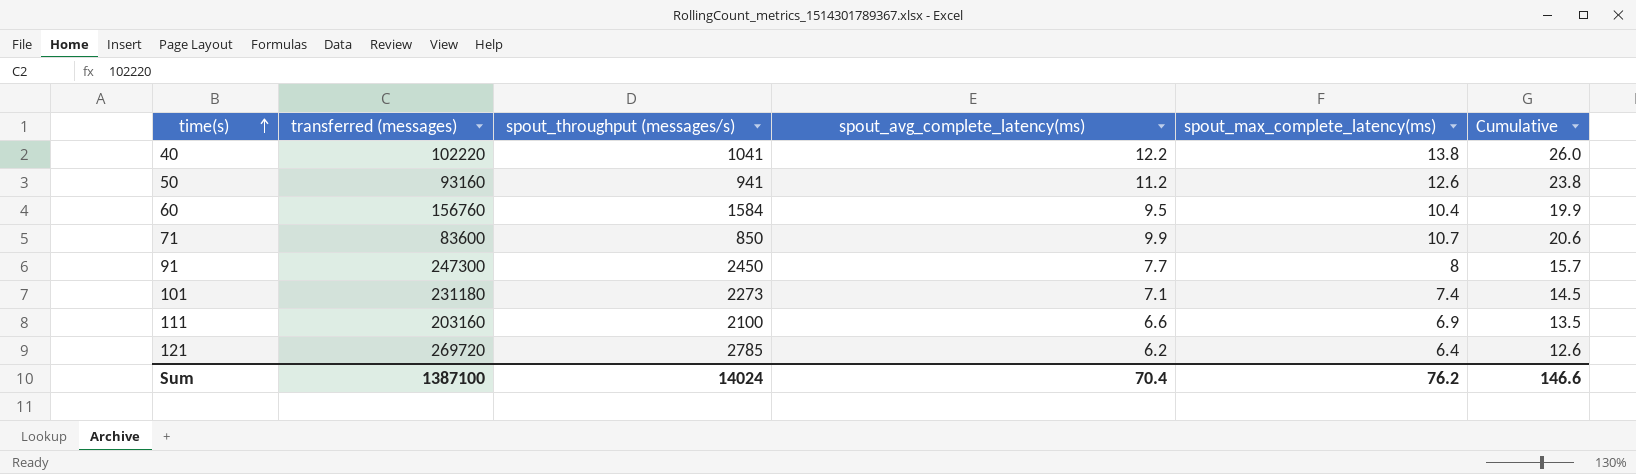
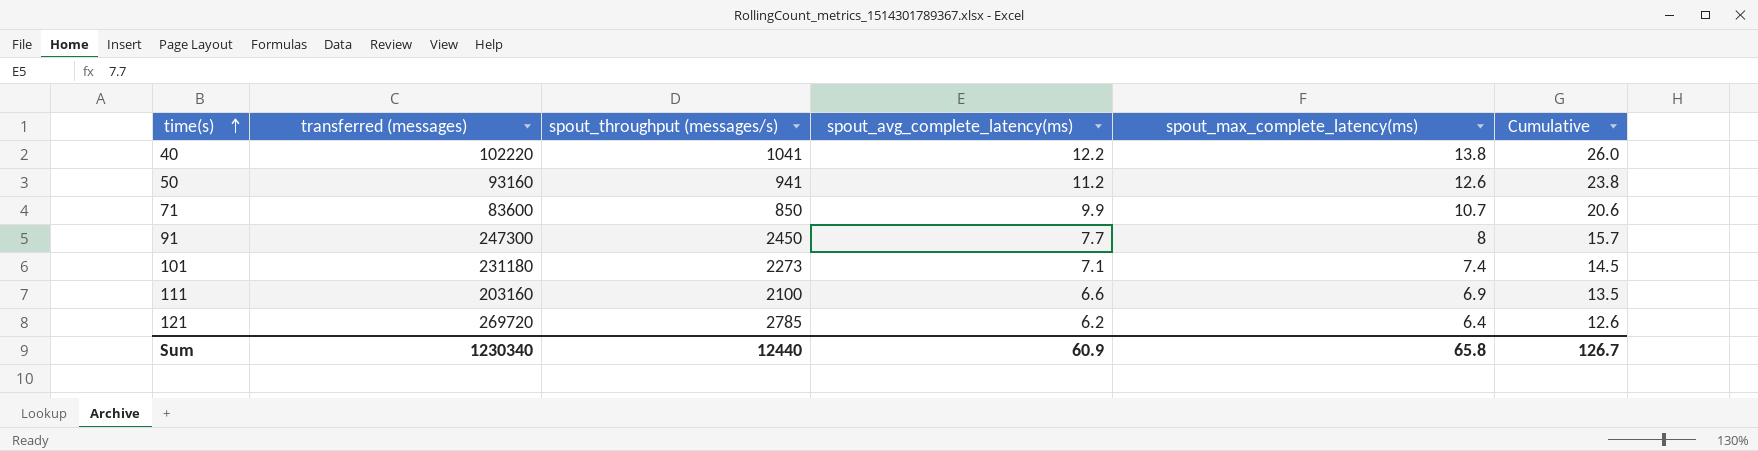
row 60: 156760 | 1584 | 9.5 | 10.4 | 19.9 -> none
Sum | transferred (messages): 1387100 -> 1230340
Sum | spout_throughput (messages/s): 14024 -> 12440
Sum | spout_avg_complete_latency(ms): 70.4 -> 60.9
Sum | spout_max_complete_latency(ms): 76.2 -> 65.8
Sum | Cumulative: 146.6 -> 126.7

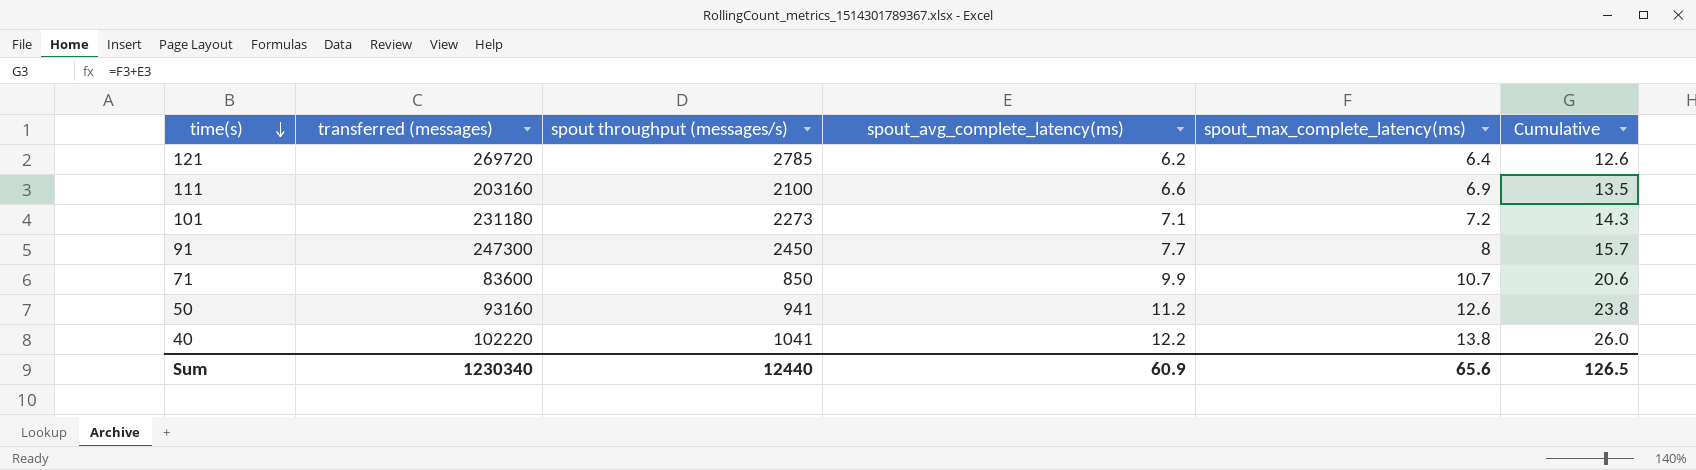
row order: time(s) ascending -> time(s) descending
column name: spout_throughput (messages/s) -> spout throughput (messages/s)
101 | spout_max_complete_latency(ms): 7.4 -> 7.2
101 | Cumulative: 14.5 -> 14.3
Sum | spout_max_complete_latency(ms): 65.8 -> 65.6
Sum | Cumulative: 126.7 -> 126.5

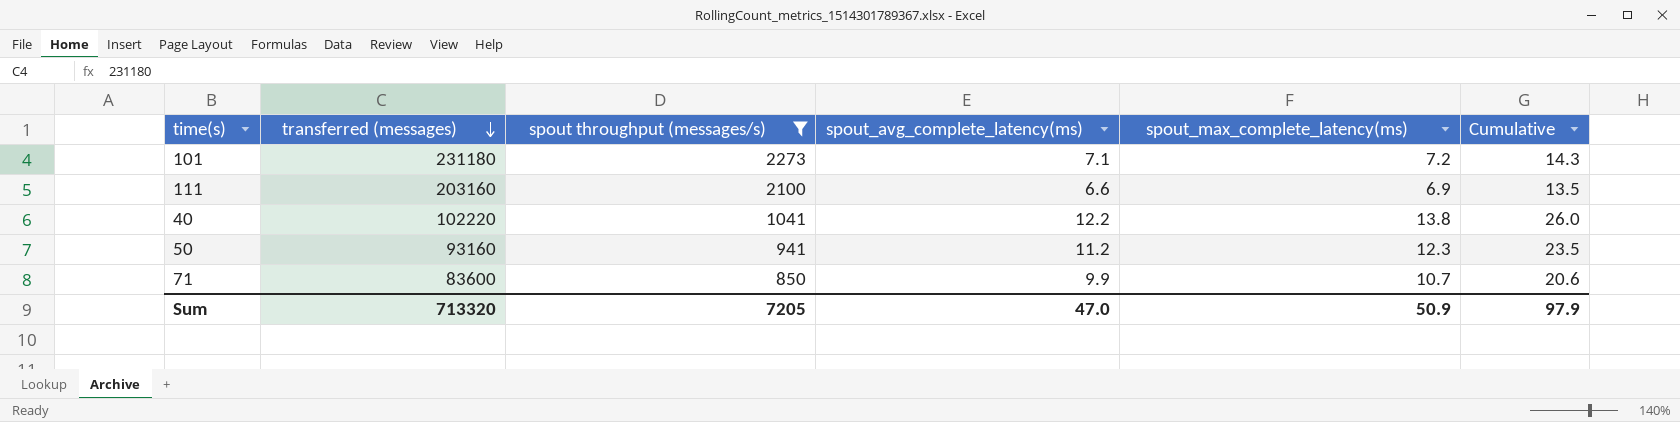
filter: none -> spout throughput (messages/s) <= 2273
row order: time(s) descending -> transferred (messages) descending
50 | spout_max_complete_latency(ms): 12.6 -> 12.3
50 | Cumulative: 23.8 -> 23.5
Sum | transferred (messages): 1230340 -> 713320
Sum | spout throughput (messages/s): 12440 -> 7205
Sum | spout_avg_complete_latency(ms): 60.9 -> 47.0
Sum | spout_max_complete_latency(ms): 65.6 -> 50.9
Sum | Cumulative: 126.5 -> 97.9

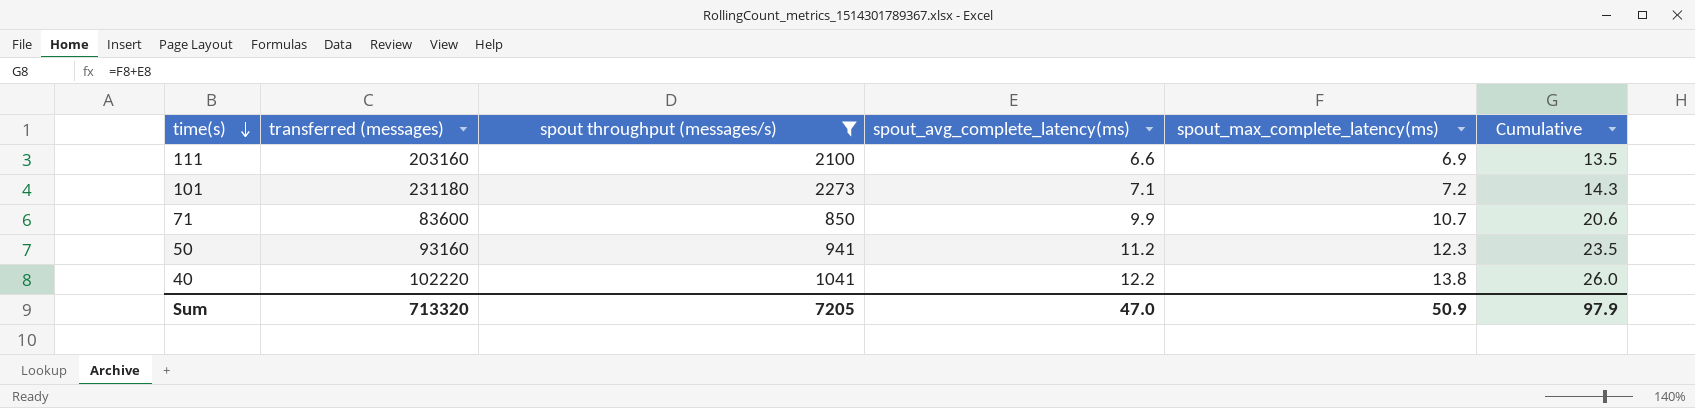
row order: transferred (messages) descending -> time(s) descending

